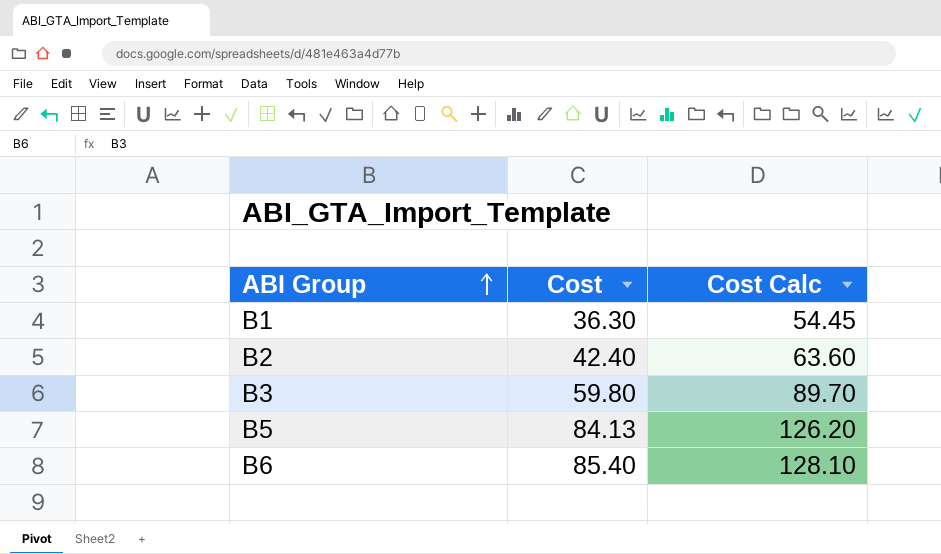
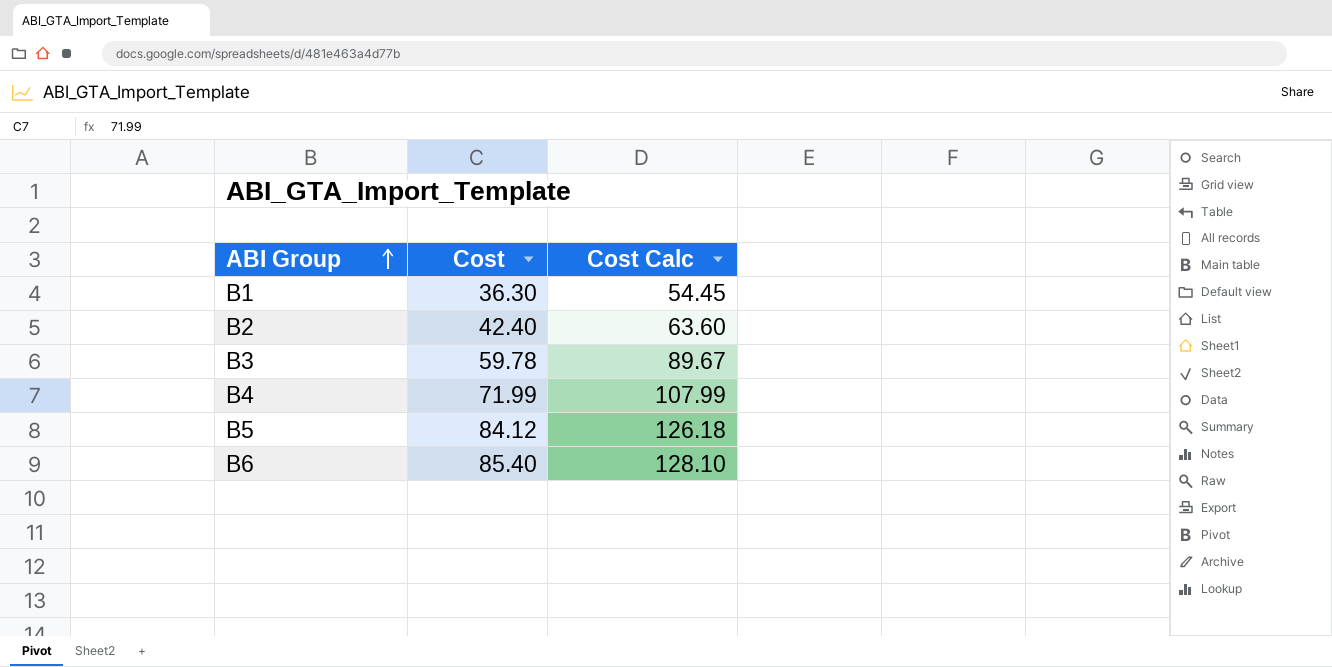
B3 | Cost: 59.80 -> 59.78
B3 | Cost Calc: 89.70 -> 89.67
row B4: none -> 71.99 | 107.99
B5 | Cost: 84.13 -> 84.12
B5 | Cost Calc: 126.20 -> 126.18

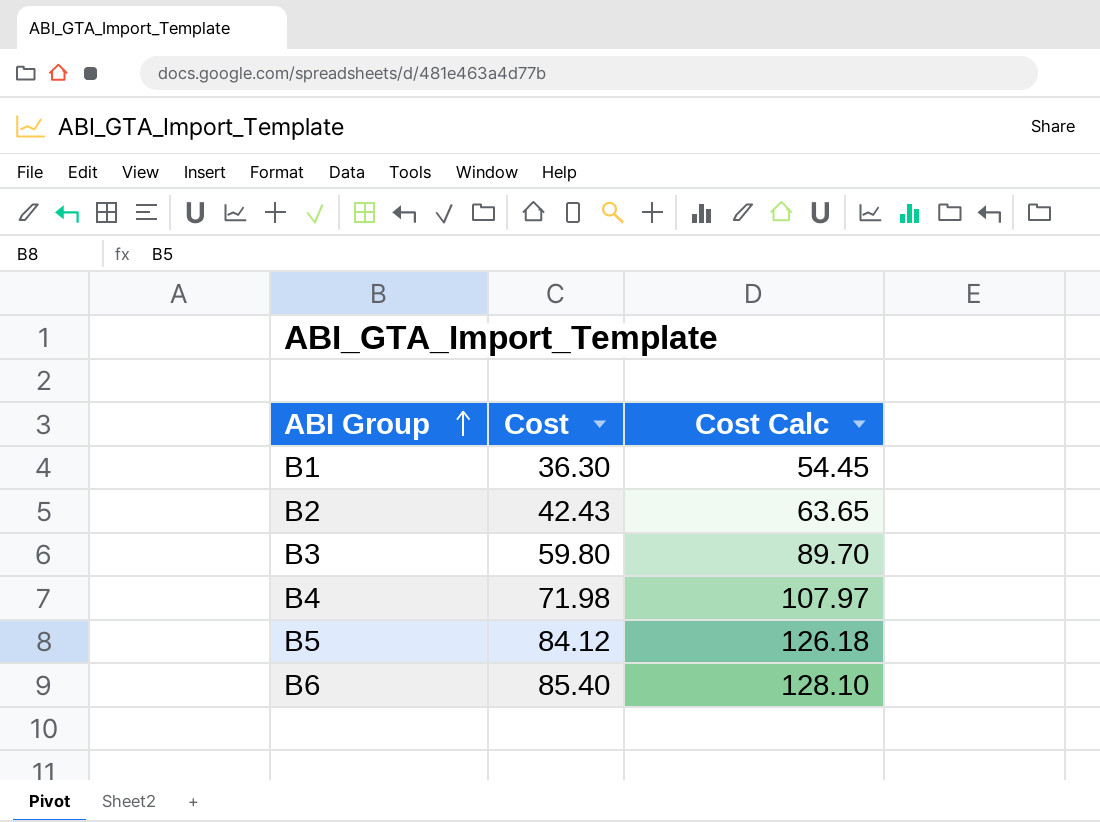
B2 | Cost: 42.40 -> 42.43
B2 | Cost Calc: 63.60 -> 63.65
B3 | Cost: 59.78 -> 59.80
B3 | Cost Calc: 89.67 -> 89.70
B4 | Cost: 71.99 -> 71.98
B4 | Cost Calc: 107.99 -> 107.97

